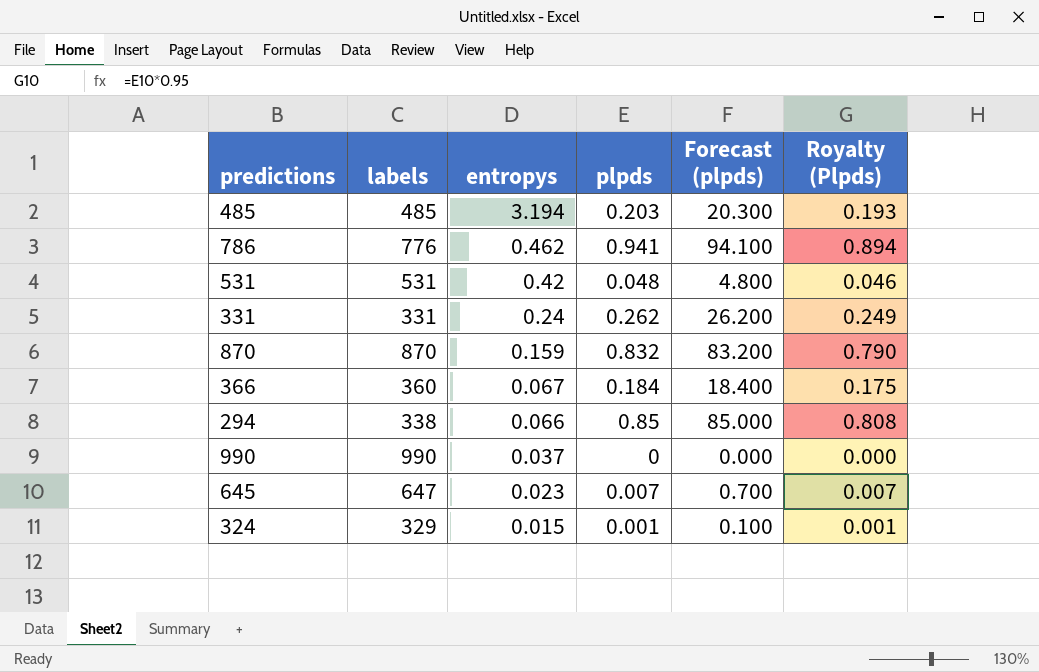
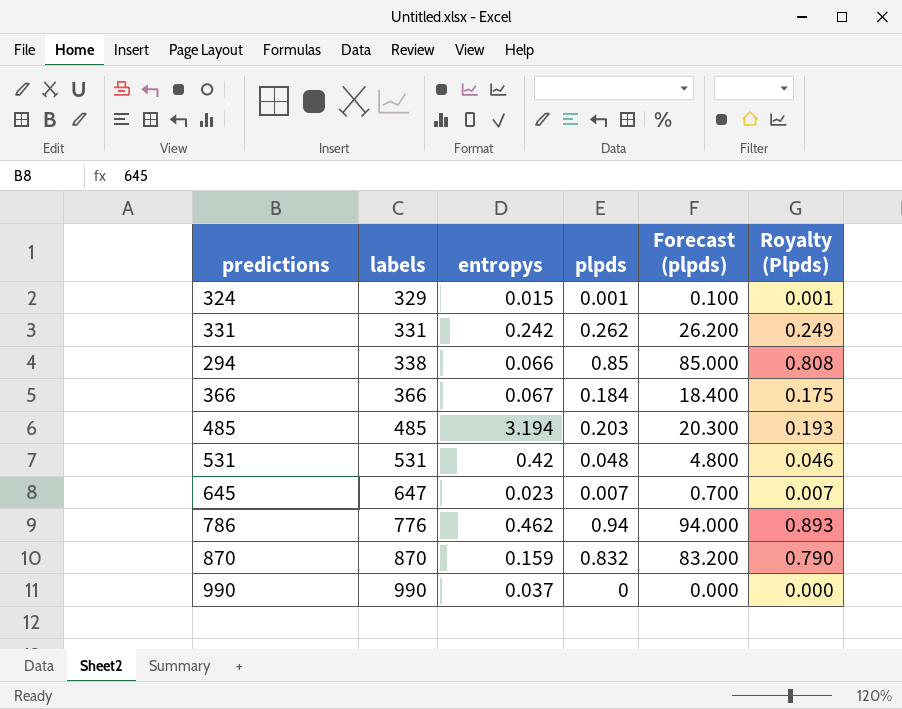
row order: entropys descending -> labels ascending
331 | entropys: 0.24 -> 0.242
366 | labels: 360 -> 366
786 | plpds: 0.941 -> 0.94
786 | Forecast (plpds): 94.100 -> 94.000
786 | Royalty (Plpds): 0.894 -> 0.893

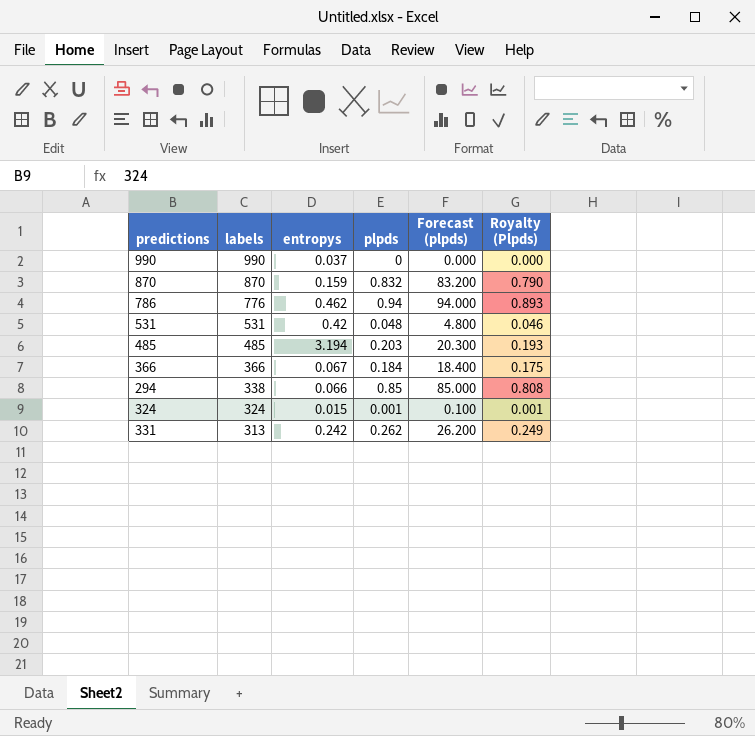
row order: labels ascending -> labels descending
row 645: 647 | 0.023 | 0.007 | 0.700 | 0.007 -> none
324 | labels: 329 -> 324
331 | labels: 331 -> 313

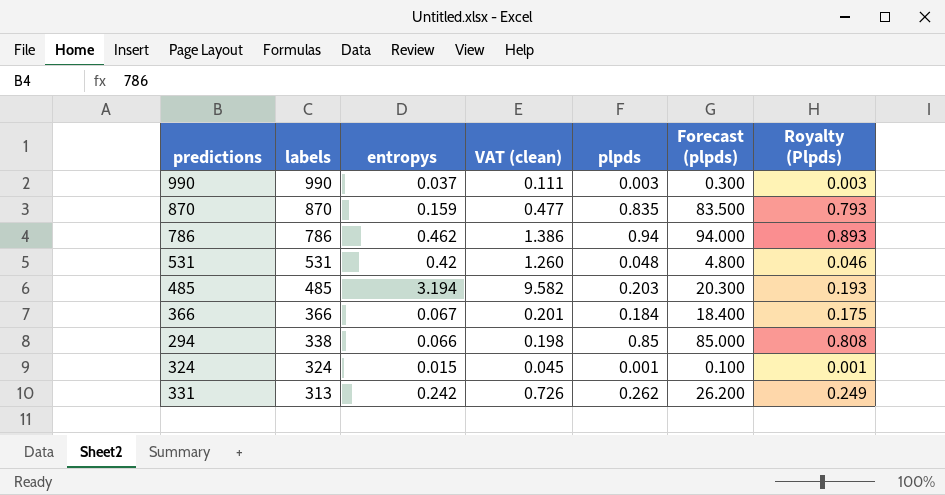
column VAT (clean) | formula: none -> [entropys] * 3
990 | plpds: 0 -> 0.003
990 | Forecast (plpds): 0.000 -> 0.300
990 | Royalty (Plpds): 0.000 -> 0.003
870 | plpds: 0.832 -> 0.835
870 | Forecast (plpds): 83.200 -> 83.500
870 | Royalty (Plpds): 0.790 -> 0.793
786 | labels: 776 -> 786

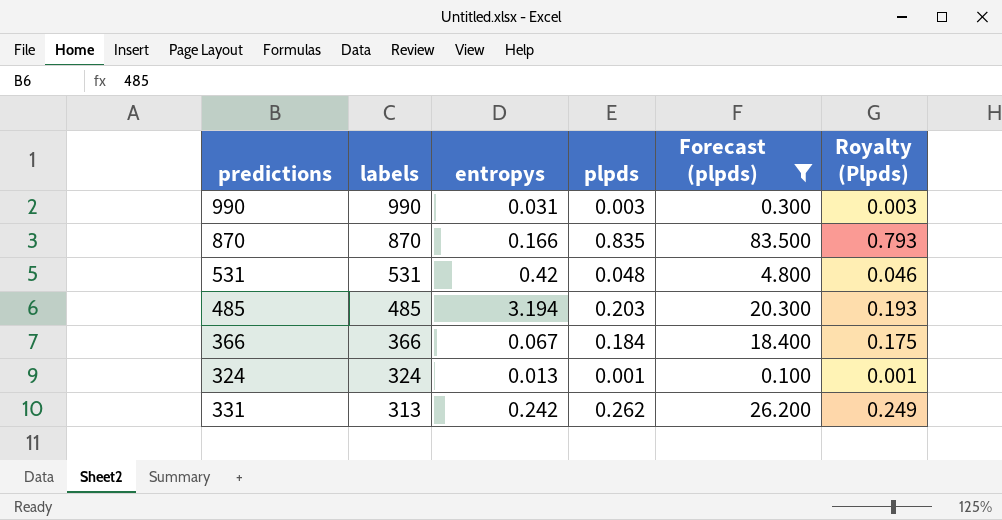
filter: none -> Forecast (plpds) <= 83.500
column VAT (clean) | formula: [entropys] * 3 -> none
990 | entropys: 0.037 -> 0.031
870 | entropys: 0.159 -> 0.166
324 | entropys: 0.015 -> 0.013

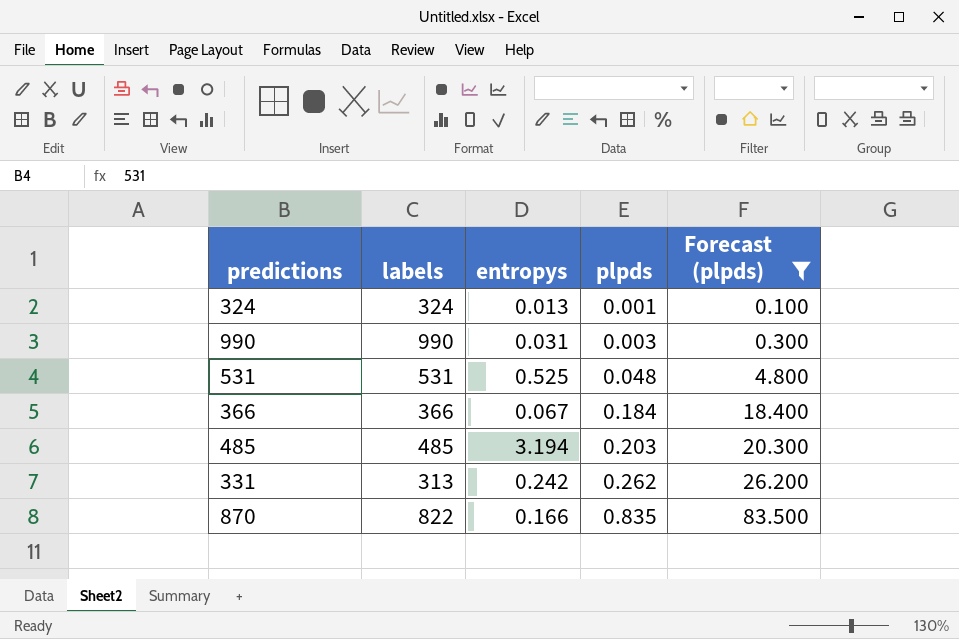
row order: labels descending -> plpds ascending
column Royalty (Plpds) | formula: [plpds] * 0.95 -> none
531 | entropys: 0.42 -> 0.525
870 | labels: 870 -> 822

